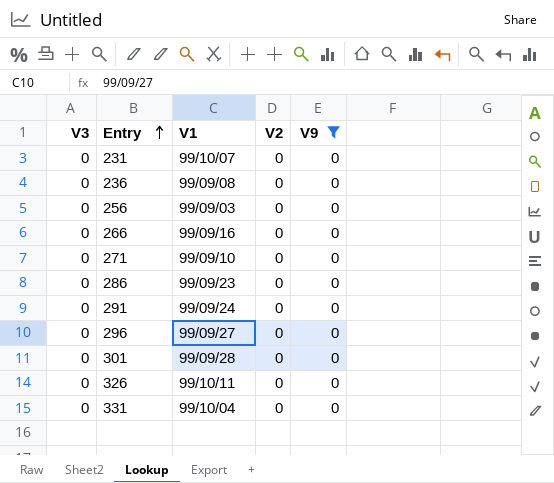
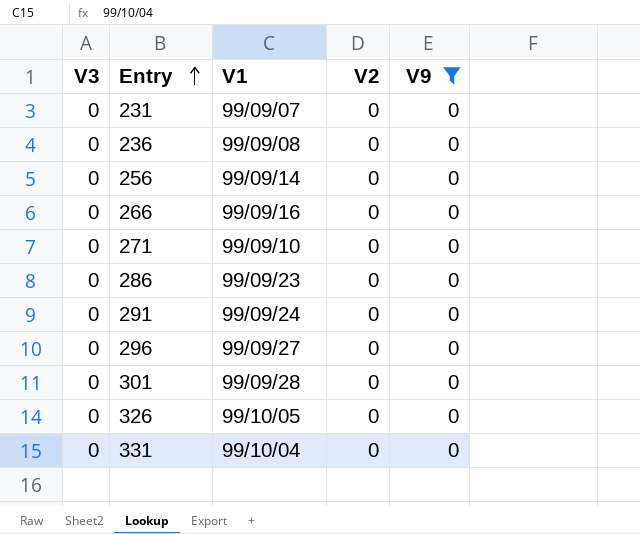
231 | V1: 99/10/07 -> 99/09/07
256 | V1: 99/09/03 -> 99/09/14
326 | V1: 99/10/11 -> 99/10/05

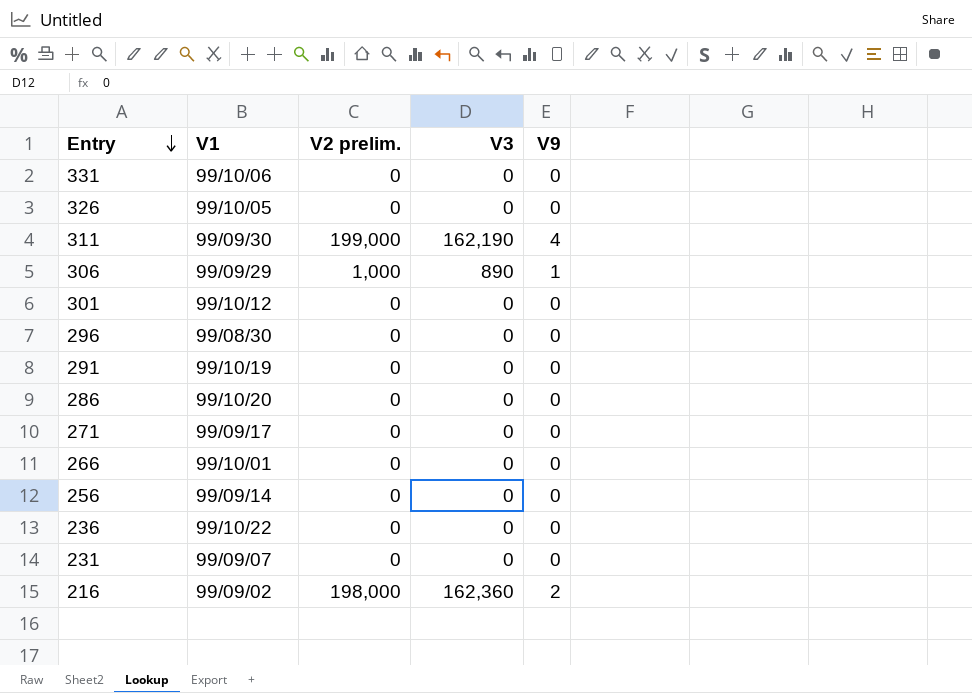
filter: V9 = 0 -> none
row order: Entry ascending -> Entry descending
column name: V2 -> V2 prelim.
column V3 | position: 1 -> 4
331 | V1: 99/10/04 -> 99/10/06
301 | V1: 99/09/28 -> 99/10/12
296 | V1: 99/09/27 -> 99/08/30
291 | V1: 99/09/24 -> 99/10/19
286 | V1: 99/09/23 -> 99/10/20
271 | V1: 99/09/10 -> 99/09/17
266 | V1: 99/09/16 -> 99/10/01
236 | V1: 99/09/08 -> 99/10/22

